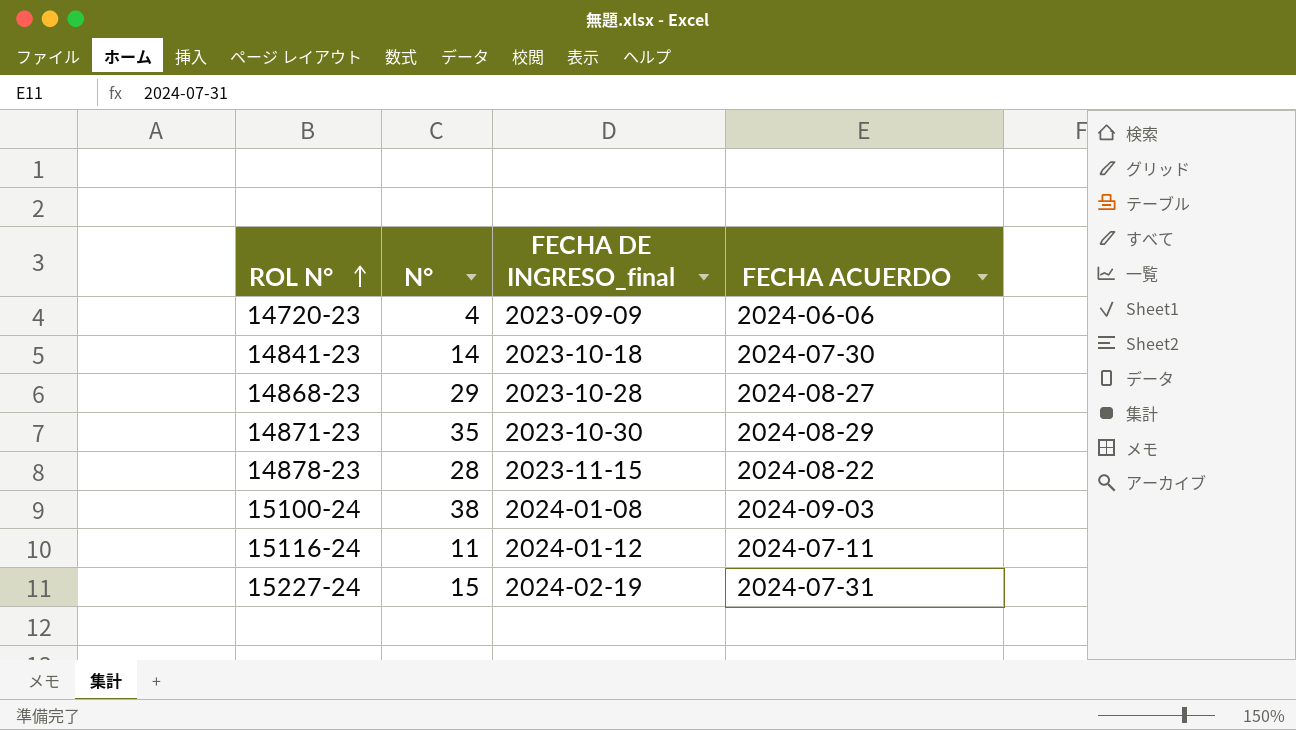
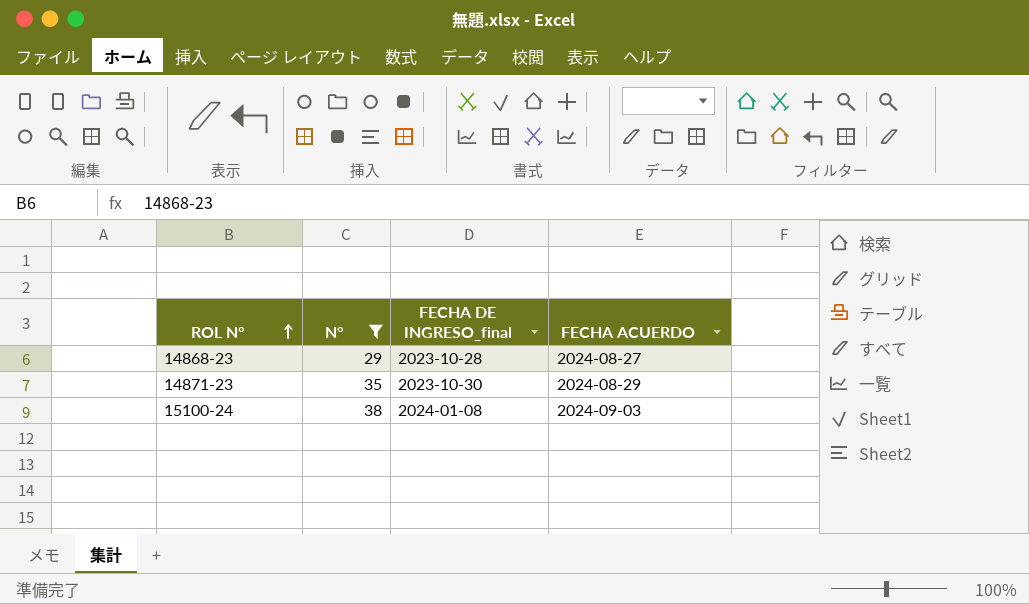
filter: none -> N° >= 29

